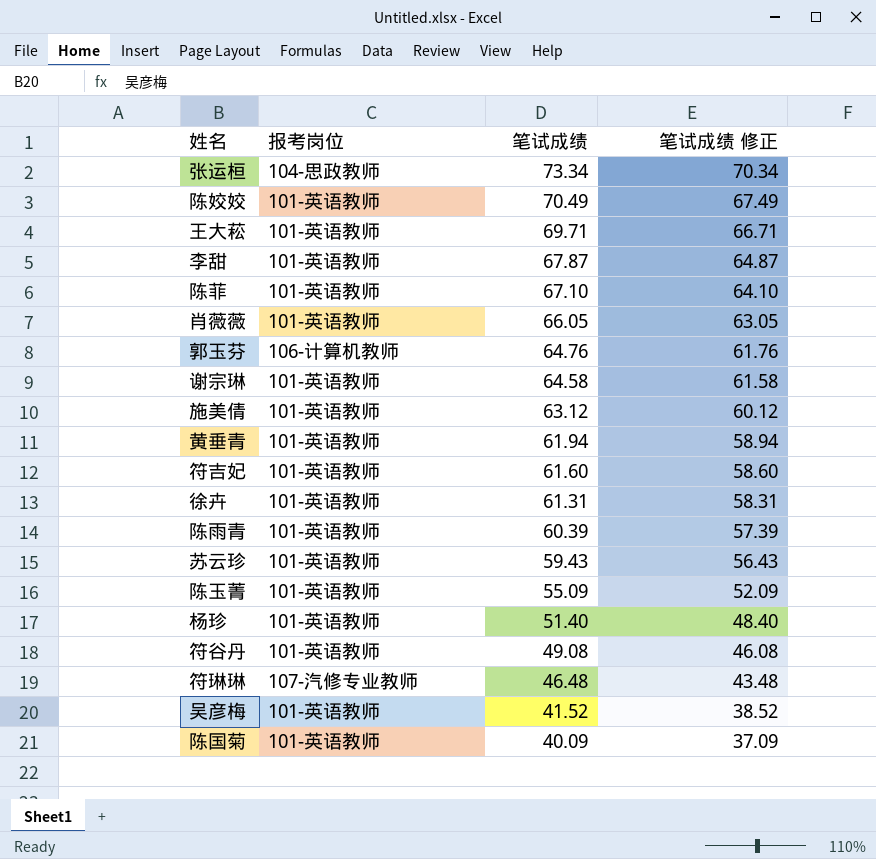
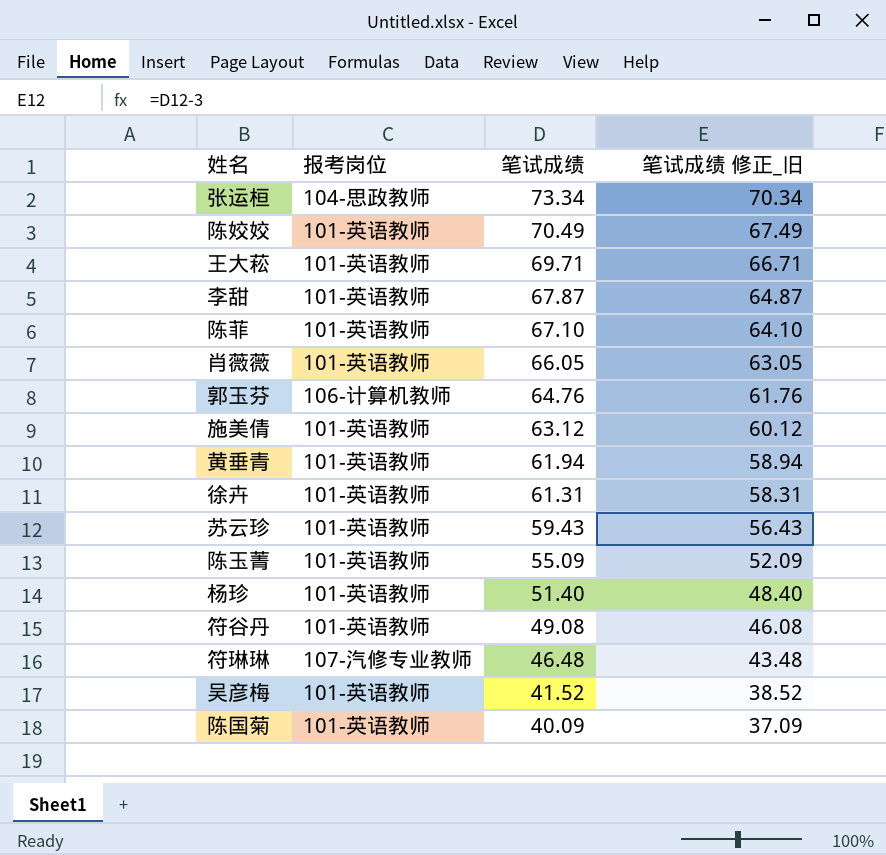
column name: 笔试成绩 修正 -> 笔试成绩 修正_旧
row 谢宗琳: 101-英语教师 | 64.58 | 61.58 -> none
row 符吉妃: 101-英语教师 | 61.60 | 58.60 -> none
row 陈雨青: 101-英语教师 | 60.39 | 57.39 -> none

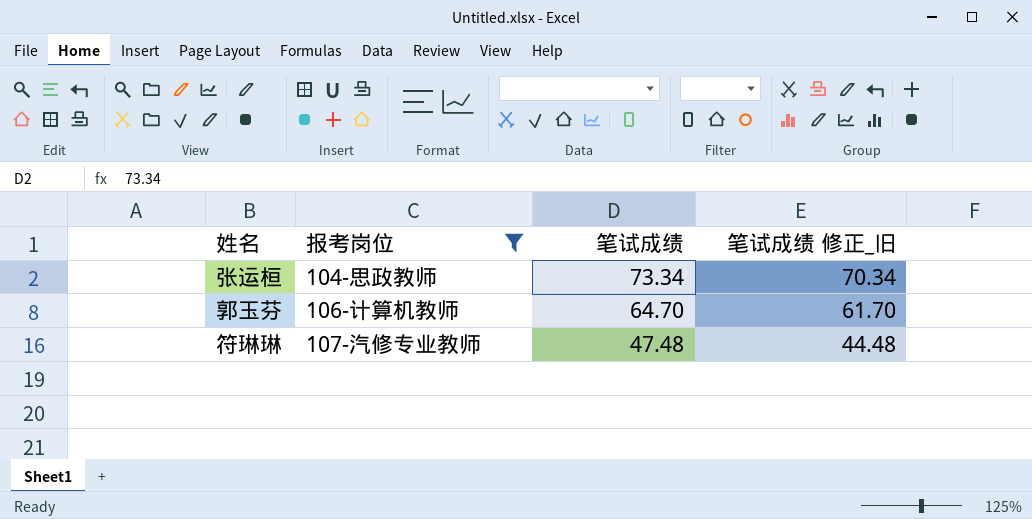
filter: none -> 报考岗位 != 101-英语教师
郭玉芬 | 笔试成绩: 64.76 -> 64.70
郭玉芬 | 笔试成绩 修正_旧: 61.76 -> 61.70
符琳琳 | 笔试成绩: 46.48 -> 47.48
符琳琳 | 笔试成绩 修正_旧: 43.48 -> 44.48

